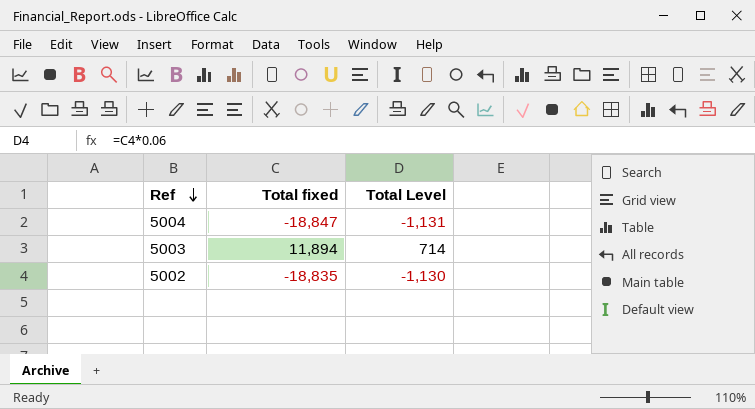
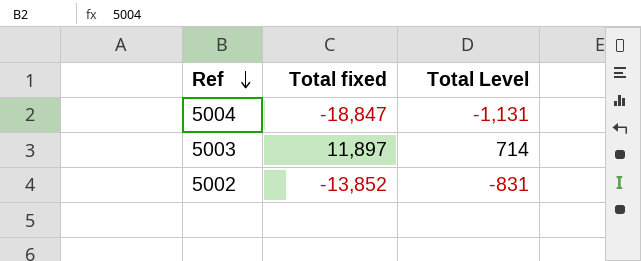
5003 | Total fixed: 11,894 -> 11,897
5002 | Total fixed: -18,835 -> -13,852
5002 | Total Level: -1,130 -> -831

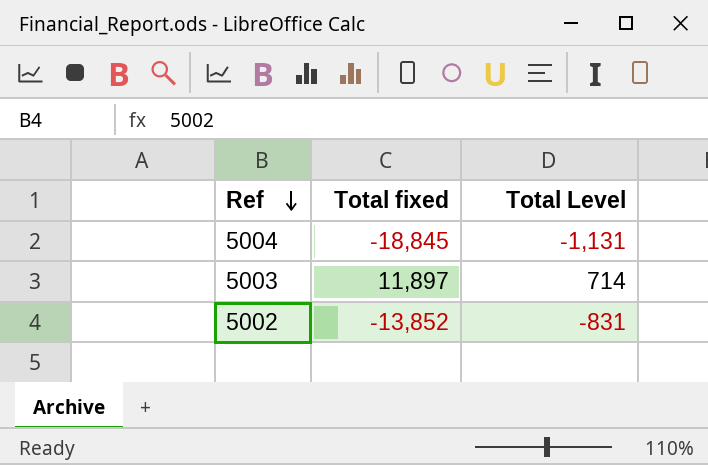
5004 | Total fixed: -18,847 -> -18,845

